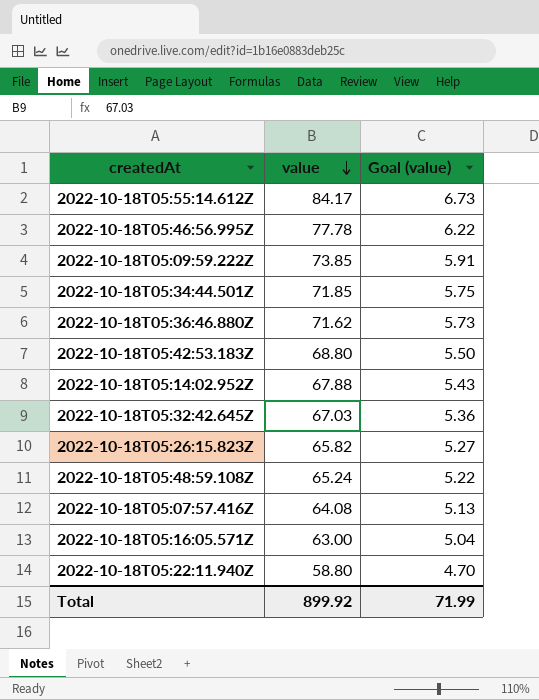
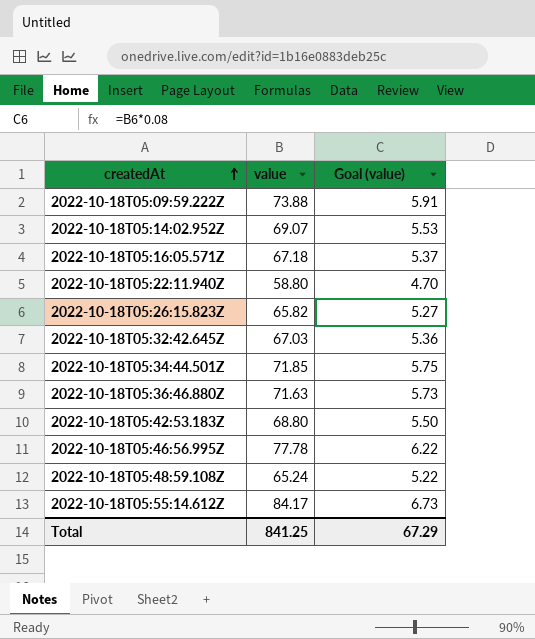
row order: value descending -> createdAt ascending
row 2022-10-18T05:07:57.416Z: 64.08 | 5.13 -> none
2022-10-18T05:09:59.222Z | value: 73.85 -> 73.88
2022-10-18T05:14:02.952Z | value: 67.88 -> 69.07
2022-10-18T05:14:02.952Z | Goal (value): 5.43 -> 5.53
2022-10-18T05:16:05.571Z | value: 63.00 -> 67.18
2022-10-18T05:16:05.571Z | Goal (value): 5.04 -> 5.37
2022-10-18T05:36:46.880Z | value: 71.62 -> 71.63
Total | value: 899.92 -> 841.25
Total | Goal (value): 71.99 -> 67.29

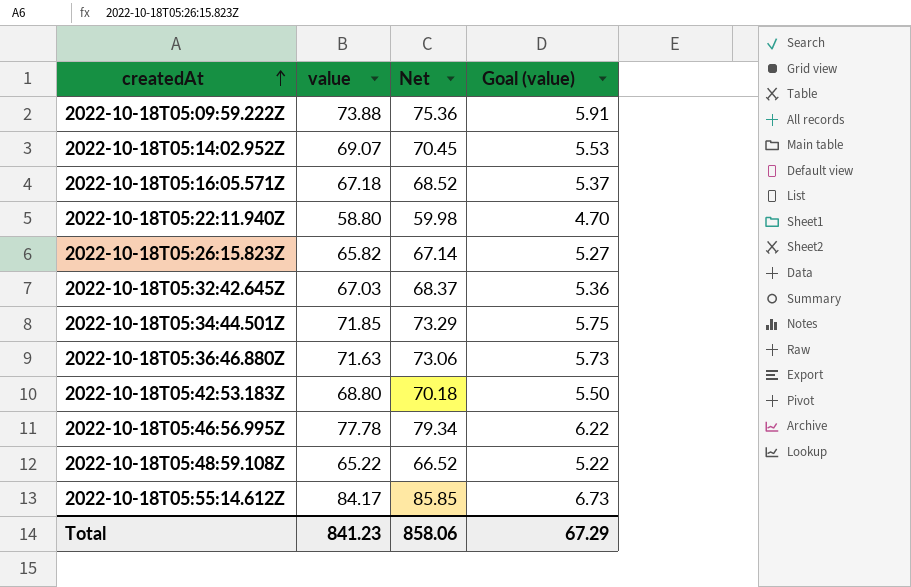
column Net | formula: none -> [value] * 1.02
2022-10-18T05:48:59.108Z | value: 65.24 -> 65.22
Total | value: 841.25 -> 841.23

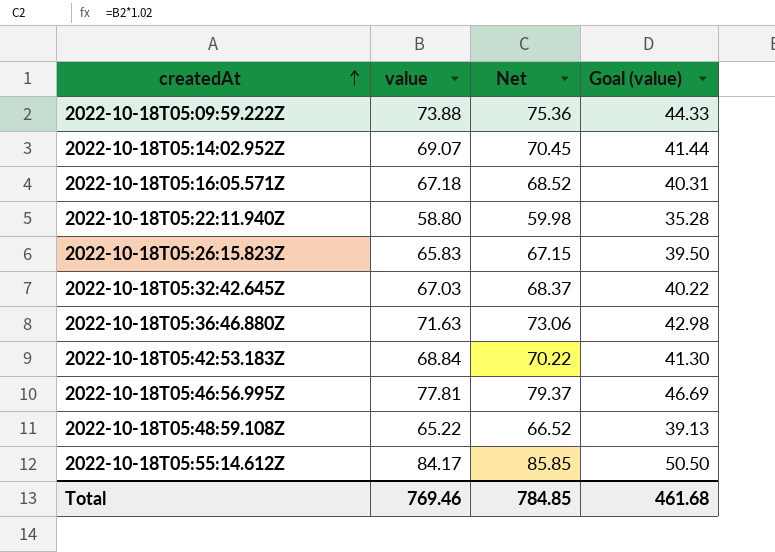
column Goal (value) | formula: [value] * 0.08 -> [value] * 0.6
row 2022-10-18T05:34:44.501Z: 71.85 | 73.29 | 5.75 -> none
2022-10-18T05:26:15.823Z | value: 65.82 -> 65.83
2022-10-18T05:26:15.823Z | Net: 67.14 -> 67.15
2022-10-18T05:42:53.183Z | value: 68.80 -> 68.84
2022-10-18T05:42:53.183Z | Net: 70.18 -> 70.22
2022-10-18T05:46:56.995Z | value: 77.78 -> 77.81
2022-10-18T05:46:56.995Z | Net: 79.34 -> 79.37
Total | value: 841.23 -> 769.46
Total | Net: 858.06 -> 784.85
Total | Goal (value): 67.29 -> 461.68

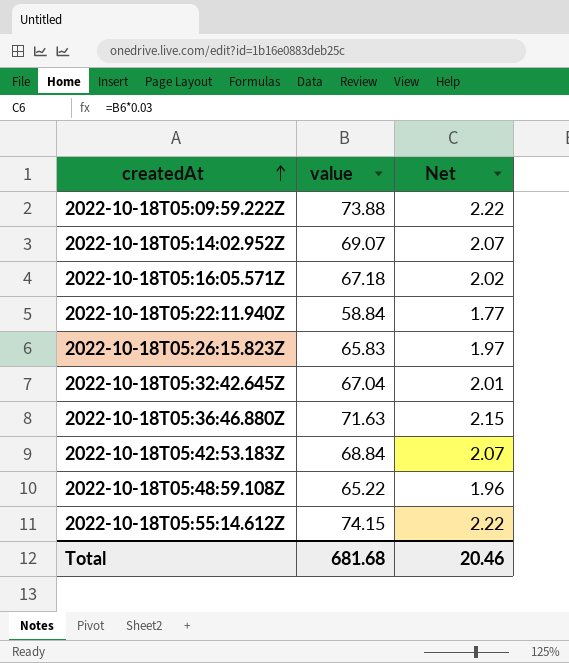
column Goal (value) | formula: [value] * 0.6 -> none
column Net | formula: [value] * 1.02 -> [value] * 0.03
row 2022-10-18T05:46:56.995Z: 77.81 | 79.37 | 46.69 -> none
2022-10-18T05:22:11.940Z | value: 58.80 -> 58.84
2022-10-18T05:32:42.645Z | value: 67.03 -> 67.04
2022-10-18T05:55:14.612Z | value: 84.17 -> 74.15
Total | value: 769.46 -> 681.68
Total | Net: 784.85 -> 20.46

